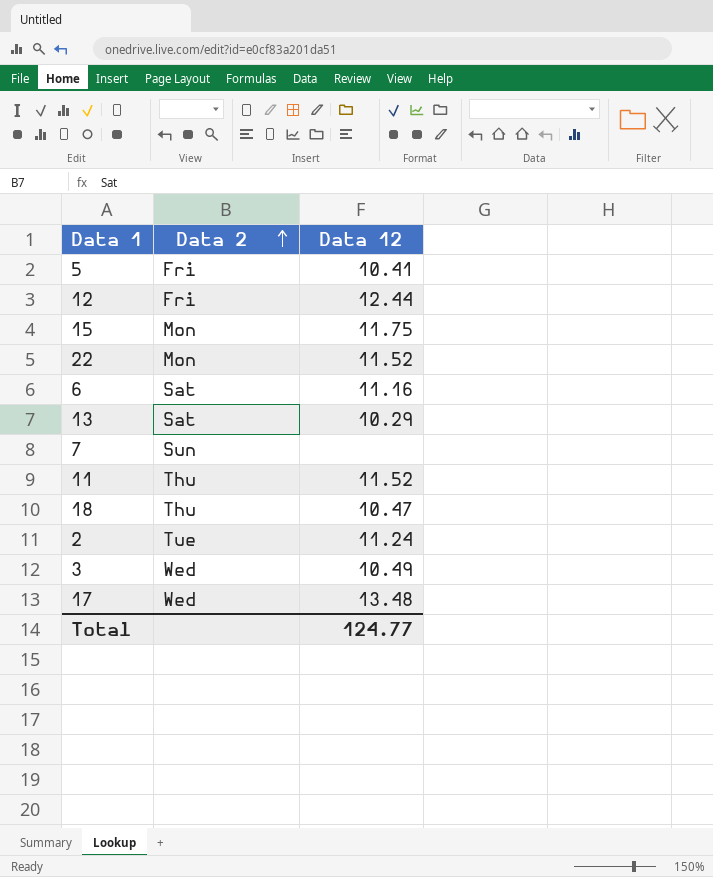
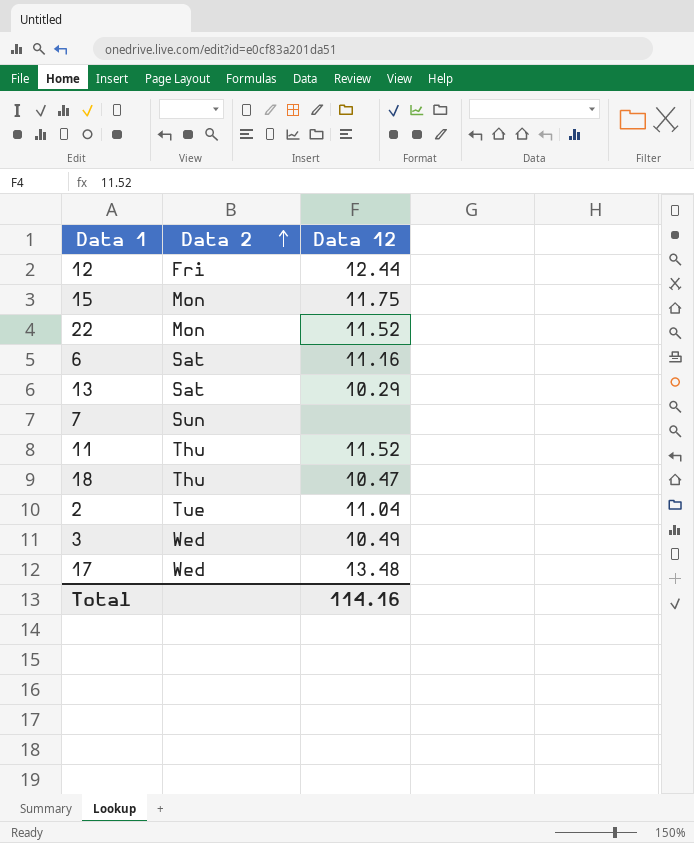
row 5: Fri | 10.41 -> none
2 | Data 12: 11.24 -> 11.04
Total | Data 12: 124.77 -> 114.16

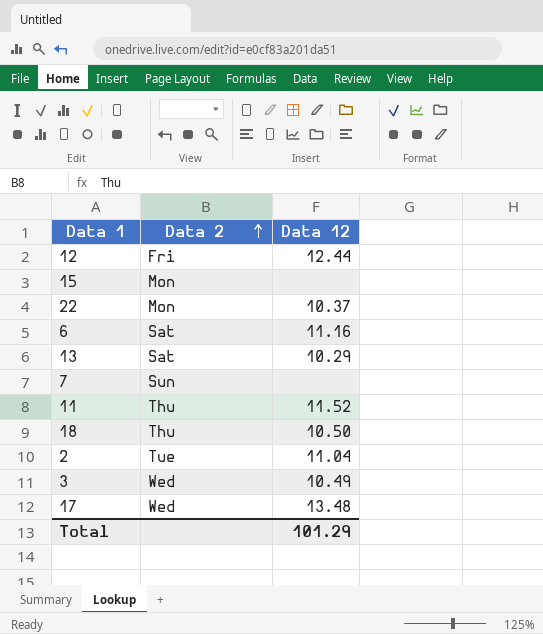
15 | Data 12: 11.75 -> none
22 | Data 12: 11.52 -> 10.37
18 | Data 12: 10.47 -> 10.50
Total | Data 12: 114.16 -> 101.29

